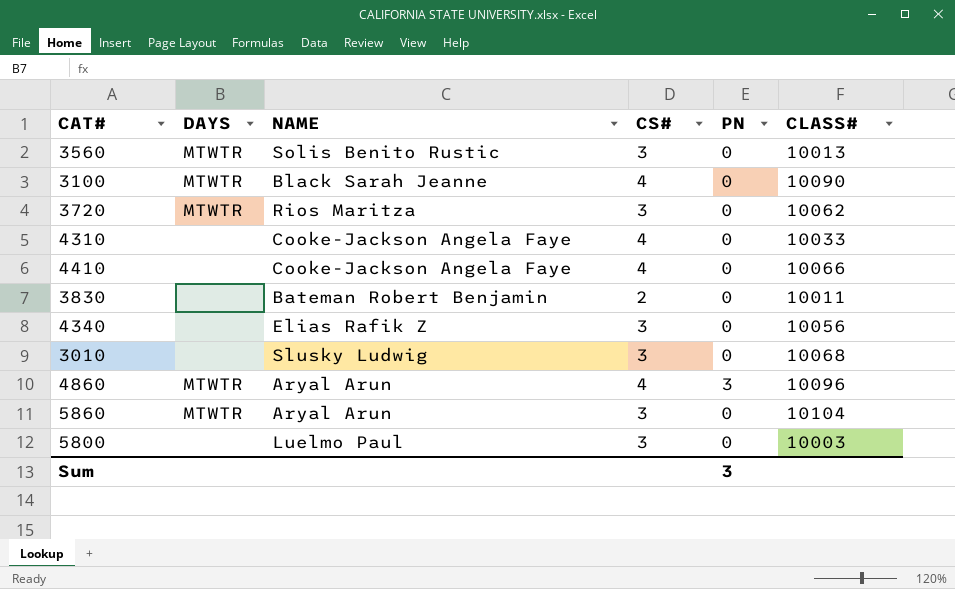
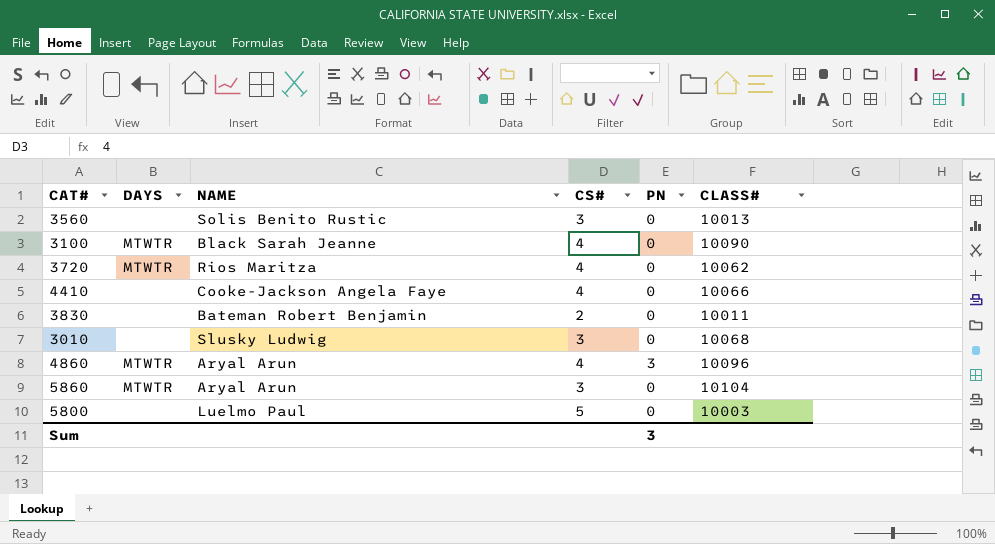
row 4310: none | Cooke-Jackson Angela Faye | 4 | 0 | 10033 -> none
row 4340: none | Elias Rafik Z | 3 | 0 | 10056 -> none
3560 | DAYS: MTWTR -> none
3720 | CS#: 3 -> 4
5800 | CS#: 3 -> 5

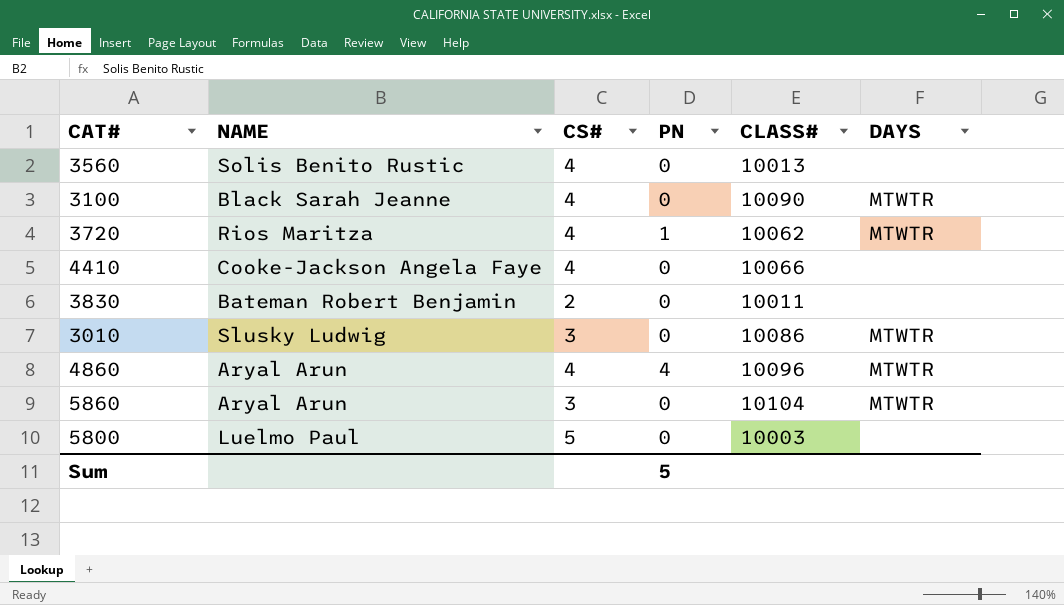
column DAYS | position: 2 -> 6
3560 | CS#: 3 -> 4
3720 | PN: 0 -> 1
3010 | CLASS#: 10068 -> 10086
3010 | DAYS: none -> MTWTR
4860 | PN: 3 -> 4
Sum | PN: 3 -> 5

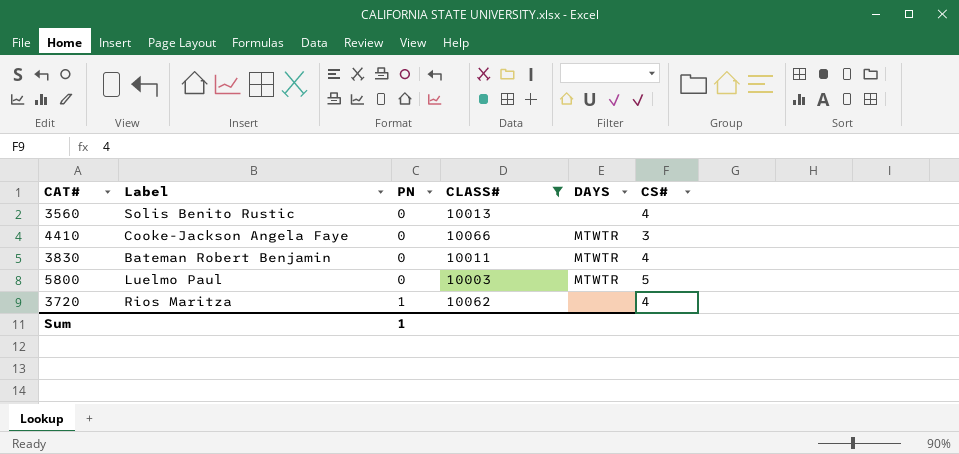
filter: none -> CLASS# <= 10066
row order: none -> PN ascending
column name: NAME -> Label
column CS# | position: 3 -> 6
4410 | DAYS: none -> MTWTR
4410 | CS#: 4 -> 3
3830 | DAYS: none -> MTWTR
3830 | CS#: 2 -> 4
5800 | DAYS: none -> MTWTR
3720 | DAYS: MTWTR -> none
Sum | PN: 5 -> 1

